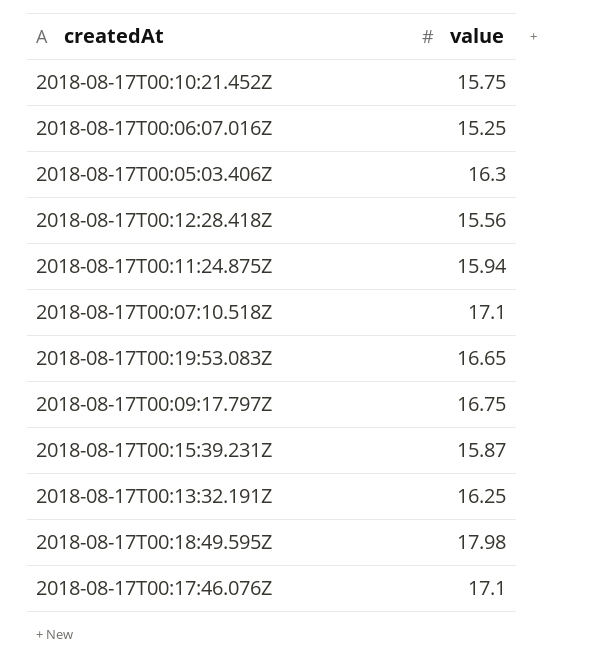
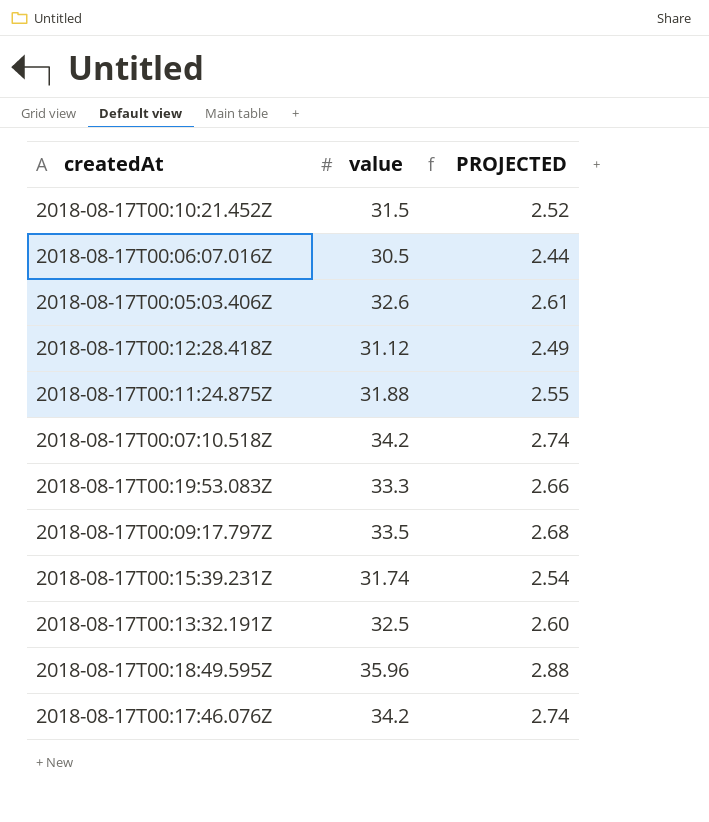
column PROJECTED | formula: none -> [value] * 0.08
2018-08-17T00:10:21.452Z | value: 15.75 -> 31.5
2018-08-17T00:06:07.016Z | value: 15.25 -> 30.5
2018-08-17T00:05:03.406Z | value: 16.3 -> 32.6
2018-08-17T00:12:28.418Z | value: 15.56 -> 31.12
2018-08-17T00:11:24.875Z | value: 15.94 -> 31.88
2018-08-17T00:07:10.518Z | value: 17.1 -> 34.2
2018-08-17T00:19:53.083Z | value: 16.65 -> 33.3
2018-08-17T00:09:17.797Z | value: 16.75 -> 33.5
2018-08-17T00:15:39.231Z | value: 15.87 -> 31.74
2018-08-17T00:13:32.191Z | value: 16.25 -> 32.5
2018-08-17T00:18:49.595Z | value: 17.98 -> 35.96
2018-08-17T00:17:46.076Z | value: 17.1 -> 34.2

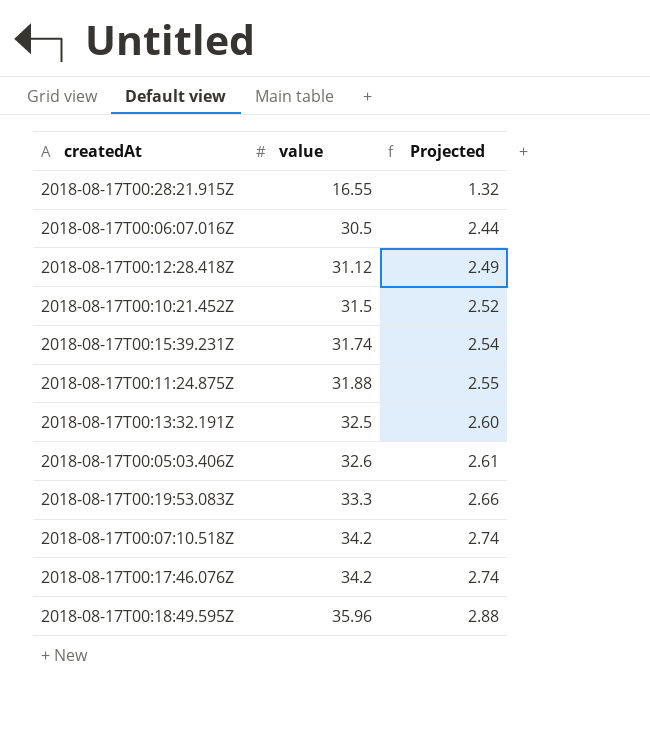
row order: none -> value ascending
column name: PROJECTED -> Projected
row 2018-08-17T00:09:17.797Z: 33.5 | 2.68 -> none
row 2018-08-17T00:28:21.915Z: none -> 16.55 | 1.32

